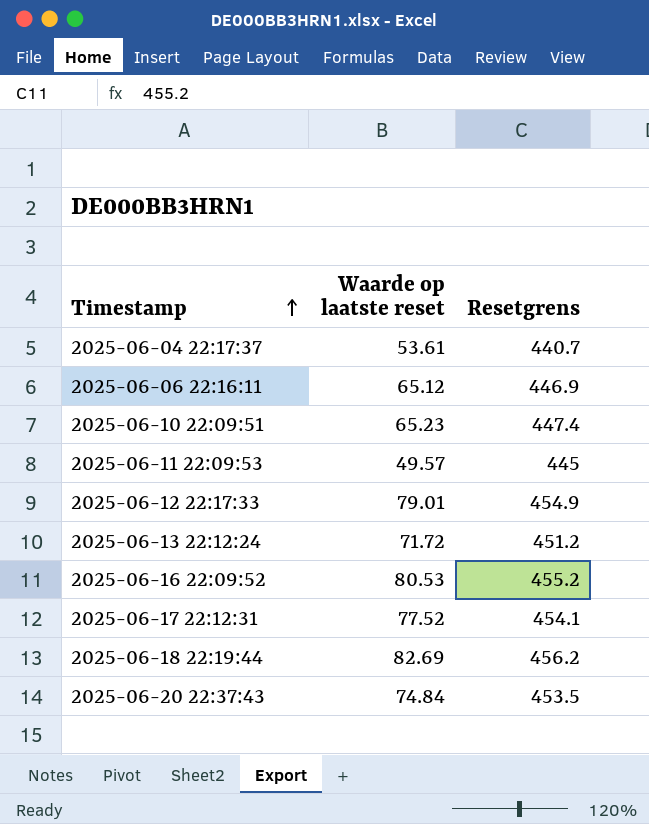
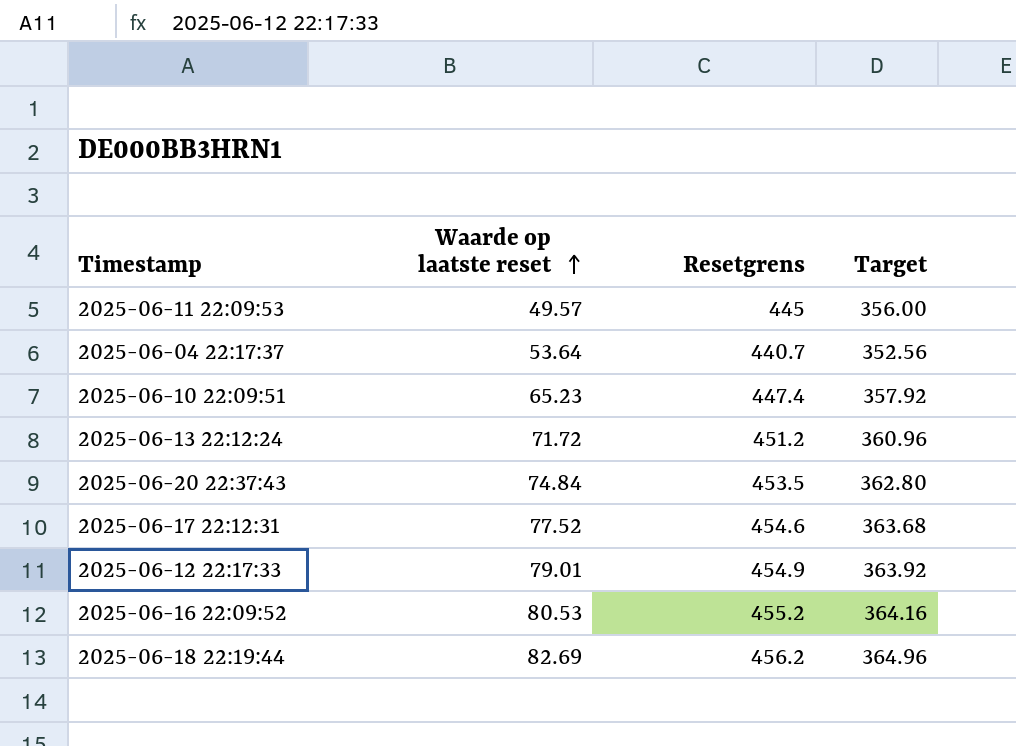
row order: Timestamp ascending -> Waarde op laatste reset ascending
column Target | formula: none -> [Resetgrens] * 0.8
row 2025-06-06 22:16:11: 65.12 | 446.9 -> none
2025-06-04 22:17:37 | Waarde op laatste reset: 53.61 -> 53.64
2025-06-17 22:12:31 | Resetgrens: 454.1 -> 454.6

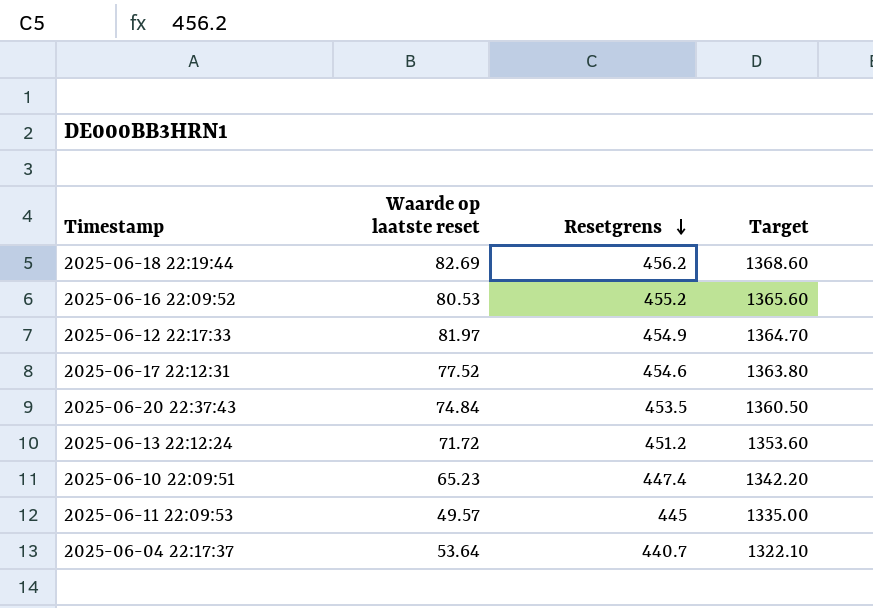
row order: Waarde op laatste reset ascending -> Resetgrens descending
column Target | formula: [Resetgrens] * 0.8 -> [Resetgrens] * 3
2025-06-12 22:17:33 | Waarde op laatste reset: 79.01 -> 81.97

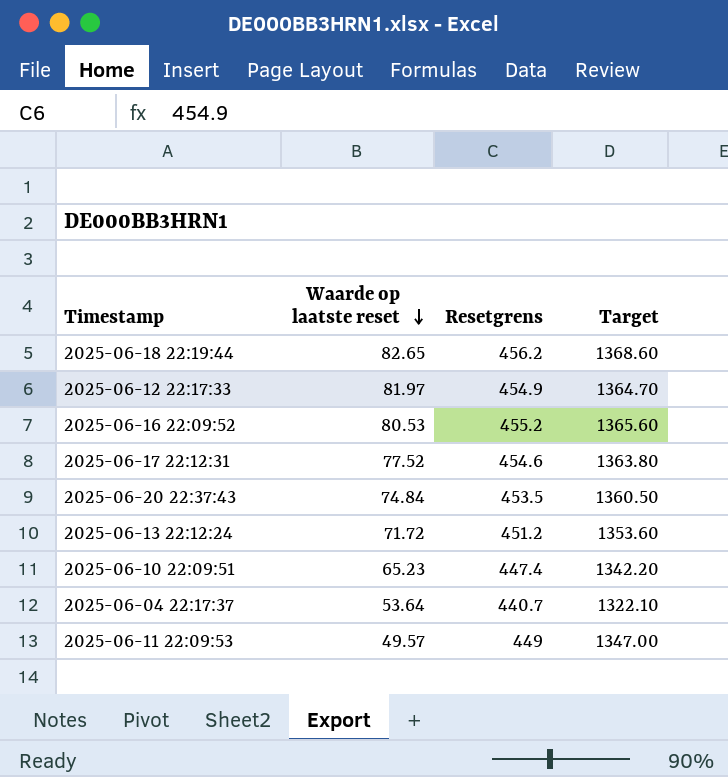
row order: Resetgrens descending -> Waarde op laatste reset descending
2025-06-18 22:19:44 | Waarde op laatste reset: 82.69 -> 82.65
2025-06-11 22:09:53 | Resetgrens: 445 -> 449
2025-06-11 22:09:53 | Target: 1335.00 -> 1347.00

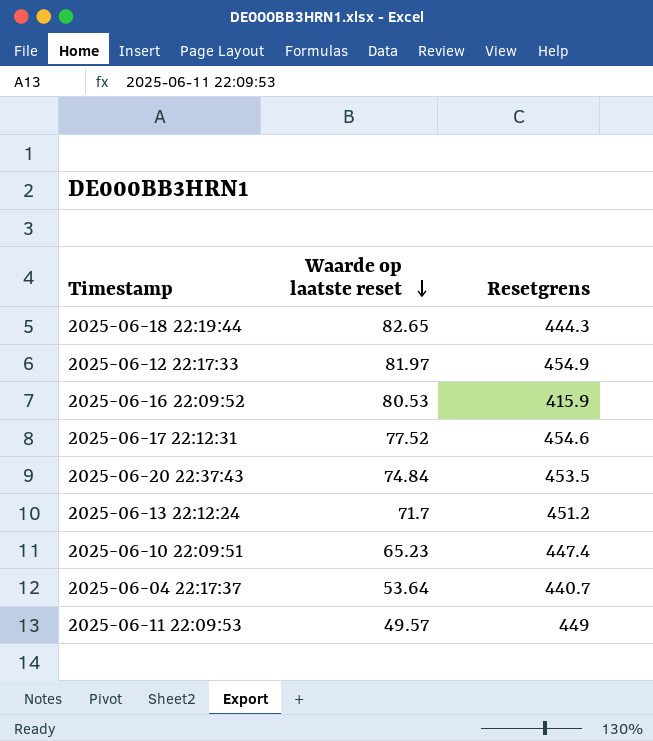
column Target | formula: [Resetgrens] * 3 -> none
2025-06-18 22:19:44 | Resetgrens: 456.2 -> 444.3
2025-06-16 22:09:52 | Resetgrens: 455.2 -> 415.9
2025-06-13 22:12:24 | Waarde op laatste reset: 71.72 -> 71.7

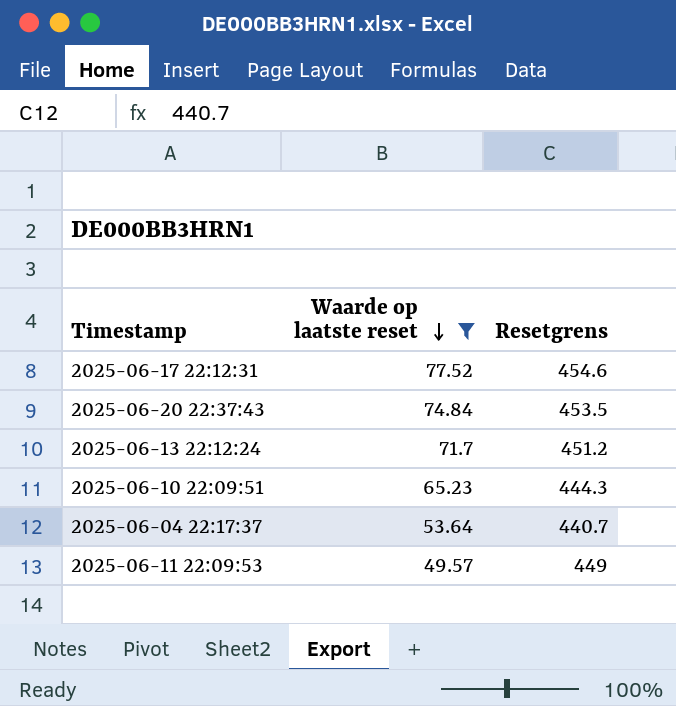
filter: none -> Waarde op laatste reset <= 77.52
2025-06-10 22:09:51 | Resetgrens: 447.4 -> 444.3

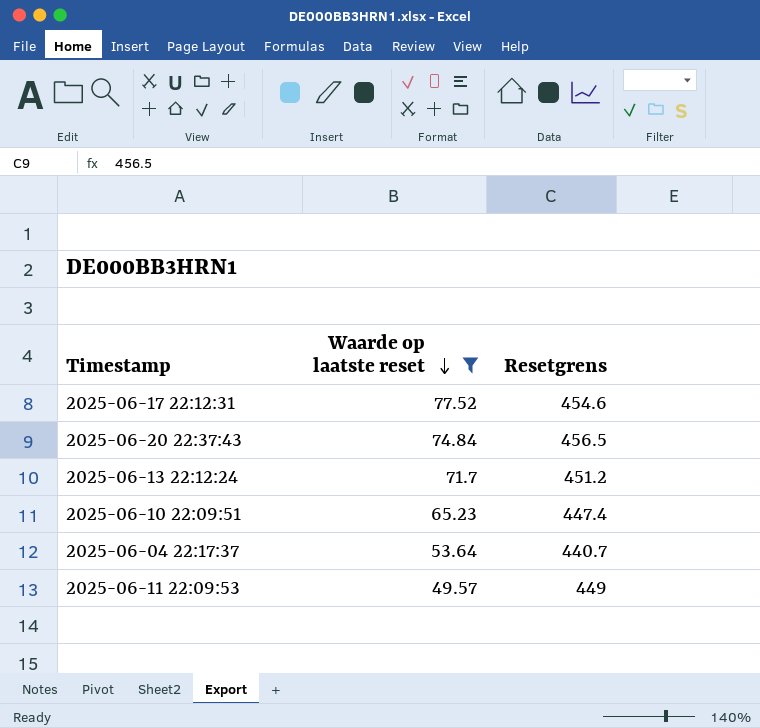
2025-06-20 22:37:43 | Resetgrens: 453.5 -> 456.5
2025-06-10 22:09:51 | Resetgrens: 444.3 -> 447.4

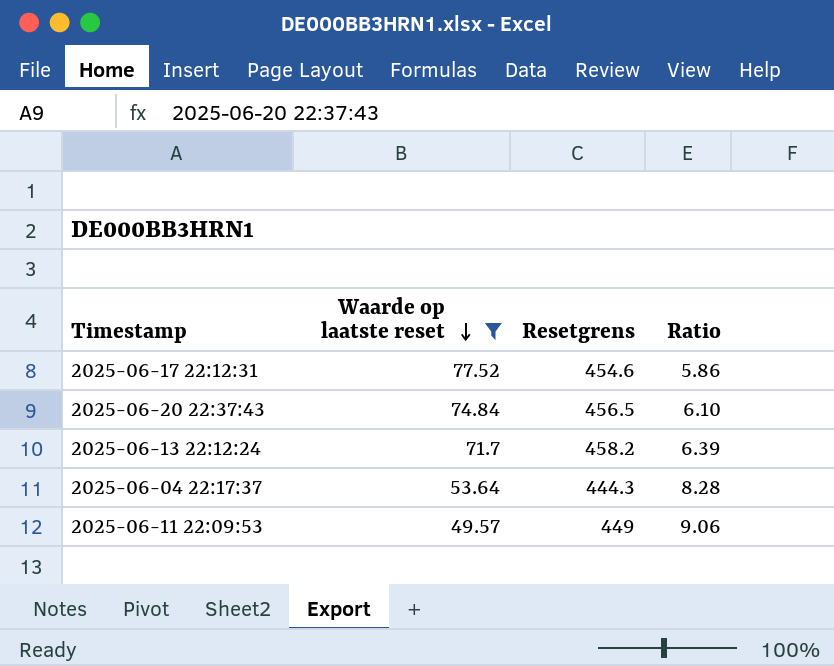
column Ratio | formula: none -> [Resetgrens] / [Waarde op laatste reset]
row 2025-06-10 22:09:51: 65.23 | 447.4 -> none
2025-06-13 22:12:24 | Resetgrens: 451.2 -> 458.2
2025-06-04 22:17:37 | Resetgrens: 440.7 -> 444.3

